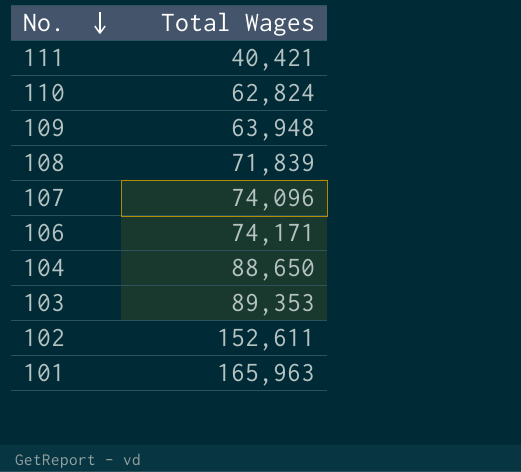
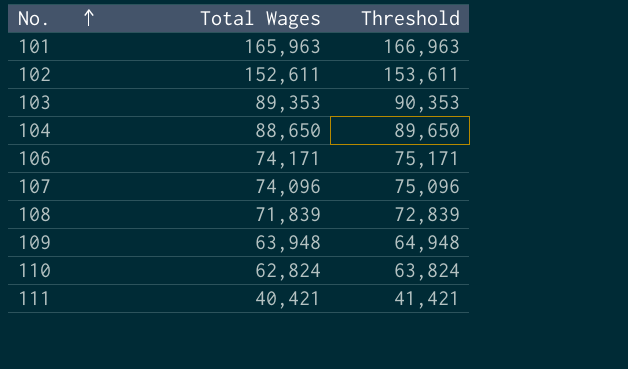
row order: No. descending -> No. ascending
column Threshold | formula: none -> [Total Wages] + 1000

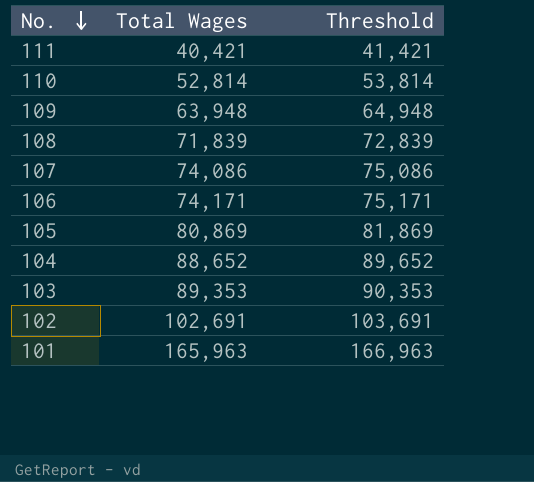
row order: No. ascending -> No. descending
110 | Total Wages: 62,824 -> 52,814
110 | Threshold: 63,824 -> 53,814
107 | Total Wages: 74,096 -> 74,086
107 | Threshold: 75,096 -> 75,086
row 105: none -> 80,869 | 81,869
104 | Total Wages: 88,650 -> 88,652
104 | Threshold: 89,650 -> 89,652
102 | Total Wages: 152,611 -> 102,691
102 | Threshold: 153,611 -> 103,691

